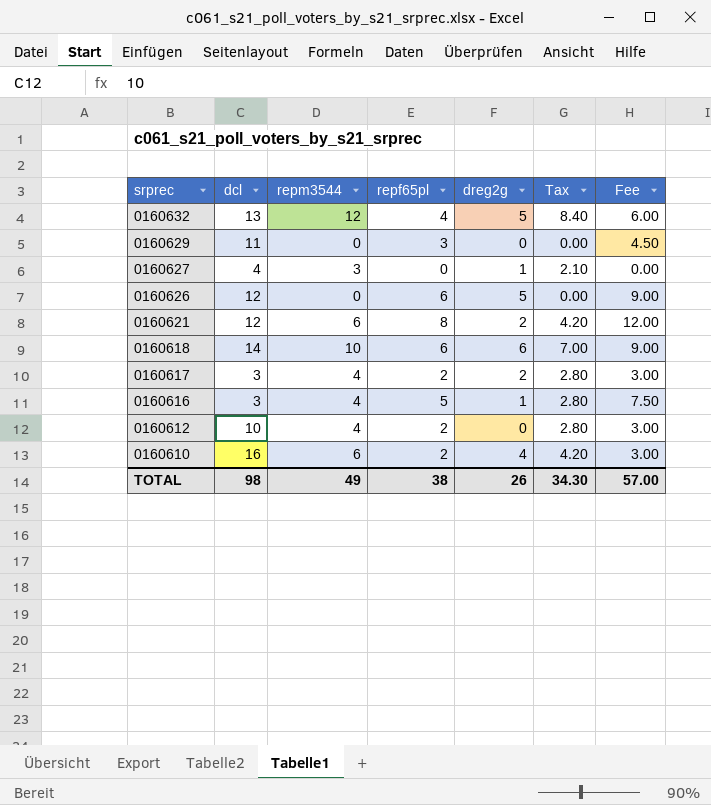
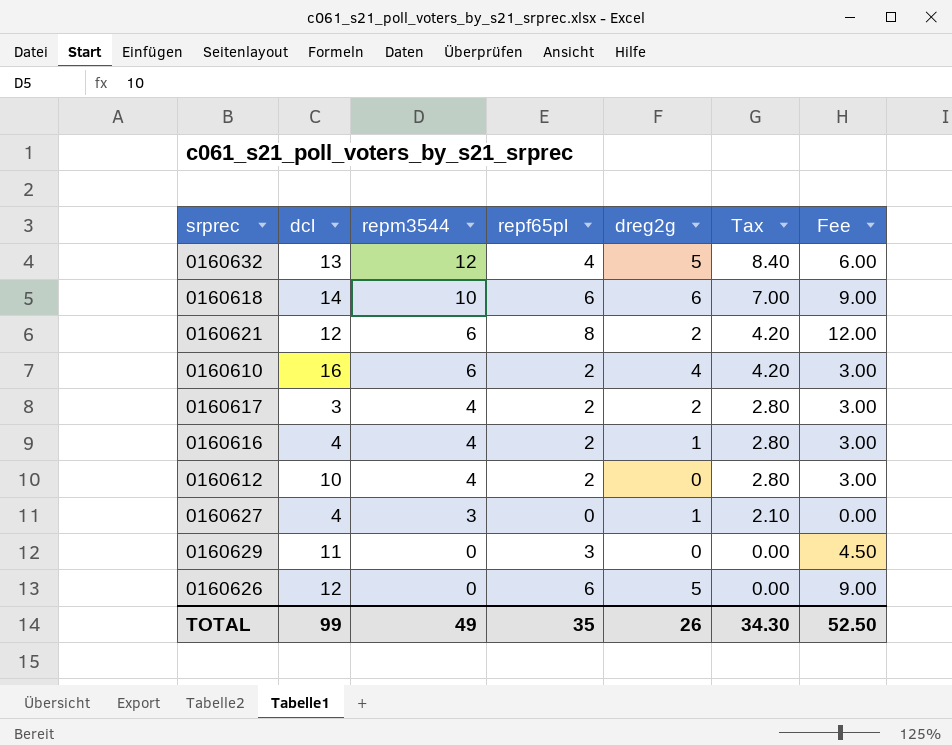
row order: srprec descending -> repm3544 descending
0160616 | dcl: 3 -> 4
0160616 | repf65pl: 5 -> 2
0160616 | Fee: 7.50 -> 3.00
TOTAL | dcl: 98 -> 99
TOTAL | repf65pl: 38 -> 35
TOTAL | Fee: 57.00 -> 52.50

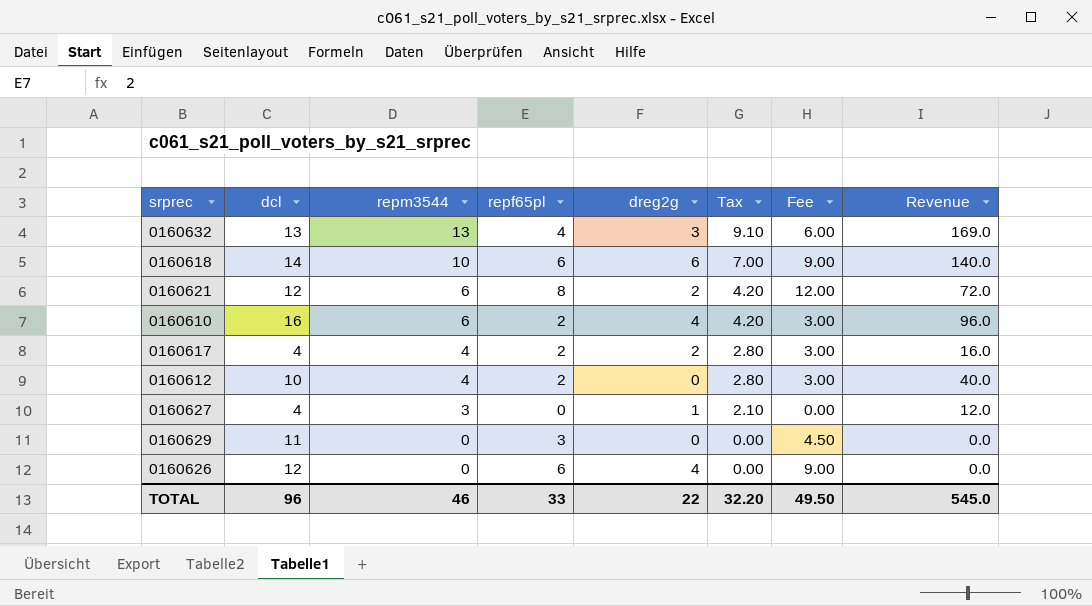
column Revenue | formula: none -> [dcl] * [repm3544]
row 0160616: 4 | 4 | 2 | 1 | 2.80 | 3.00 -> none
0160632 | repm3544: 12 -> 13
0160632 | dreg2g: 5 -> 3
0160632 | Tax: 8.40 -> 9.10
0160617 | dcl: 3 -> 4
0160626 | dreg2g: 5 -> 4
TOTAL | dcl: 99 -> 96
TOTAL | repm3544: 49 -> 46
TOTAL | repf65pl: 35 -> 33
TOTAL | dreg2g: 26 -> 22
TOTAL | Tax: 34.30 -> 32.20
TOTAL | Fee: 52.50 -> 49.50

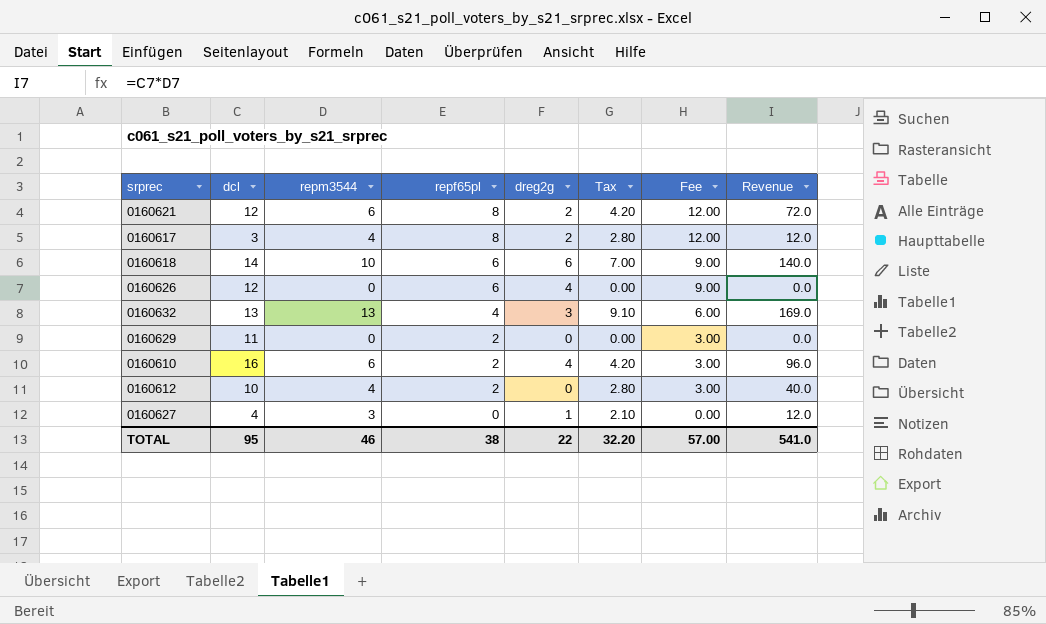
row order: repm3544 descending -> repf65pl descending
0160617 | dcl: 4 -> 3
0160617 | repf65pl: 2 -> 8
0160617 | Fee: 3.00 -> 12.00
0160617 | Revenue: 16.0 -> 12.0
0160629 | repf65pl: 3 -> 2
0160629 | Fee: 4.50 -> 3.00
TOTAL | dcl: 96 -> 95
TOTAL | repf65pl: 33 -> 38
TOTAL | Fee: 49.50 -> 57.00
TOTAL | Revenue: 545.0 -> 541.0

